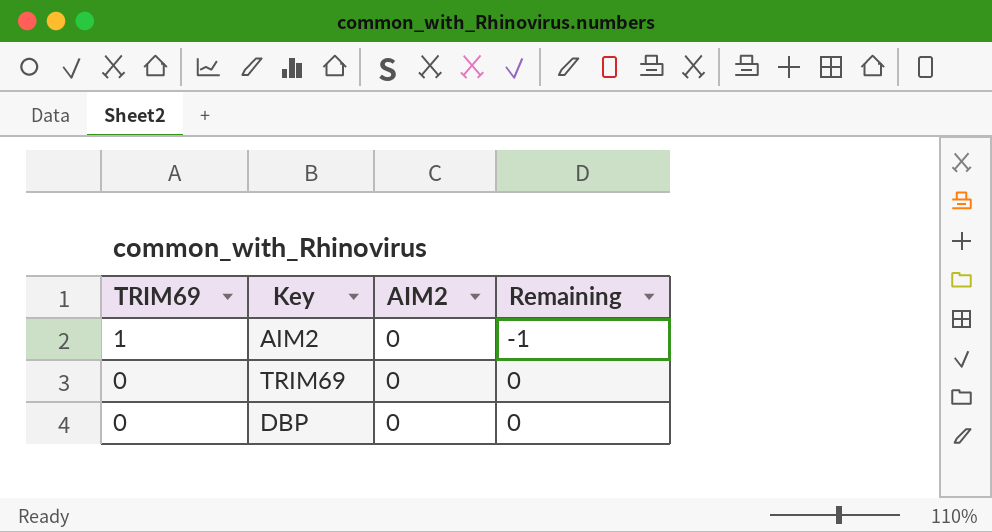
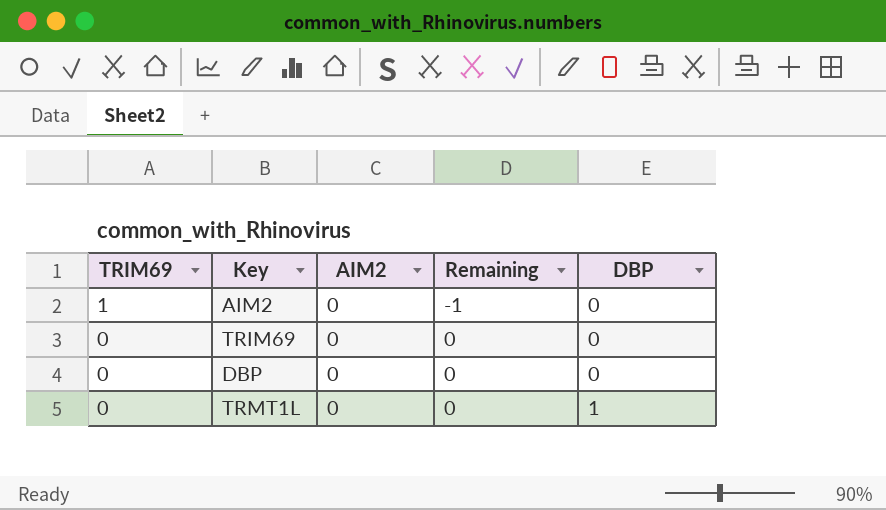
column DBP | position: none -> 5
row TRMT1L: none -> 0 | 0 | 0 | 1

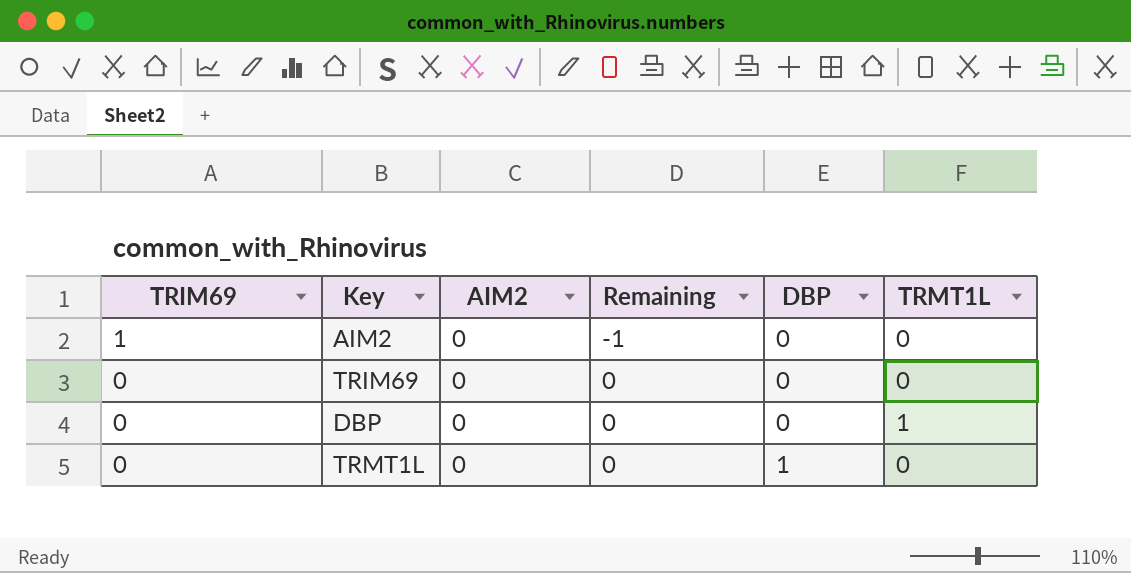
column TRMT1L | position: none -> 6

